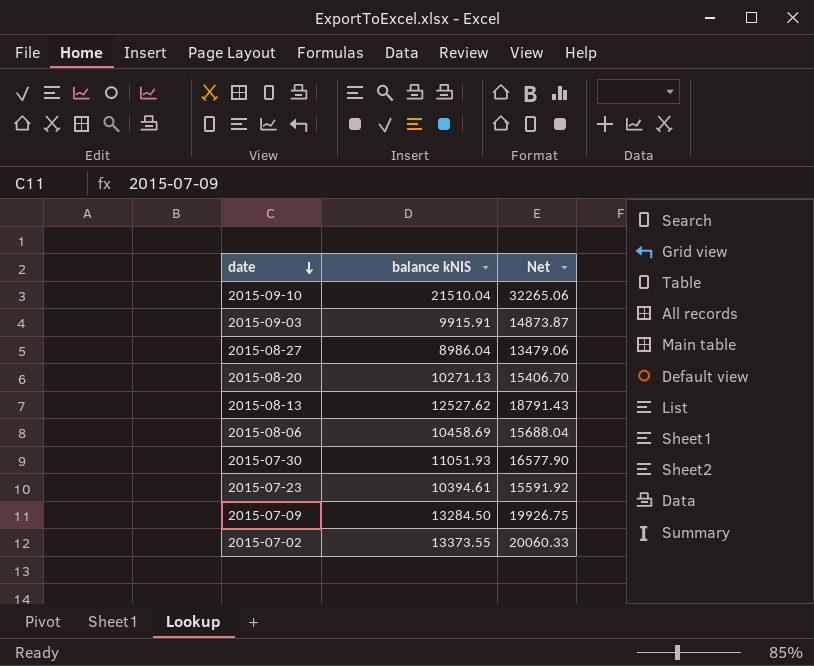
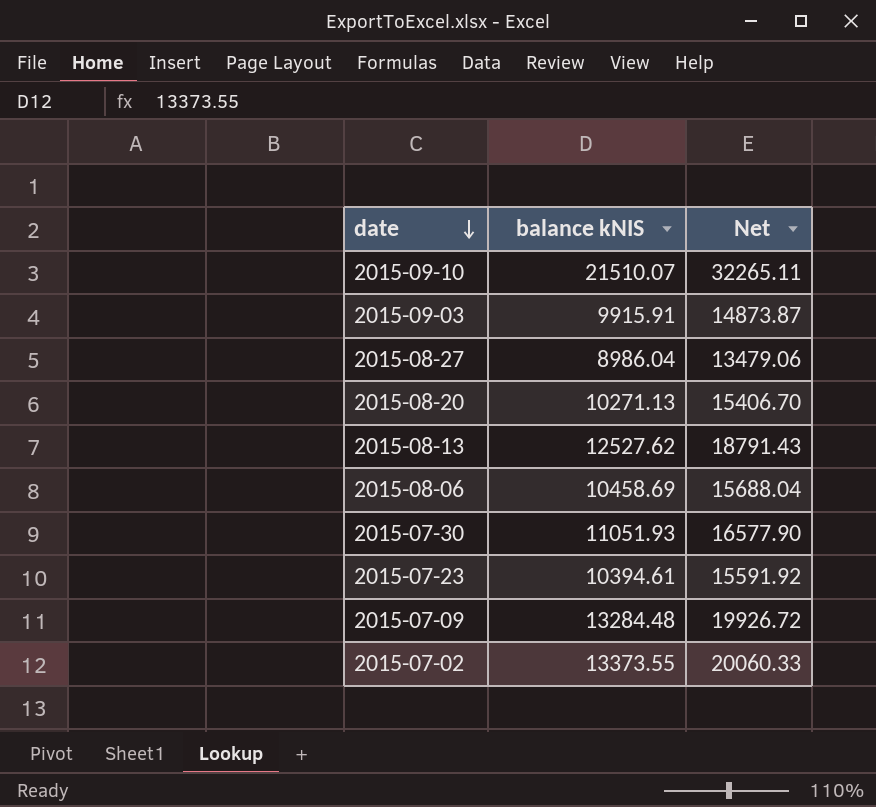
2015-09-10 | balance kNIS: 21510.04 -> 21510.07
2015-09-10 | Net: 32265.06 -> 32265.11
2015-07-09 | balance kNIS: 13284.50 -> 13284.48
2015-07-09 | Net: 19926.75 -> 19926.72

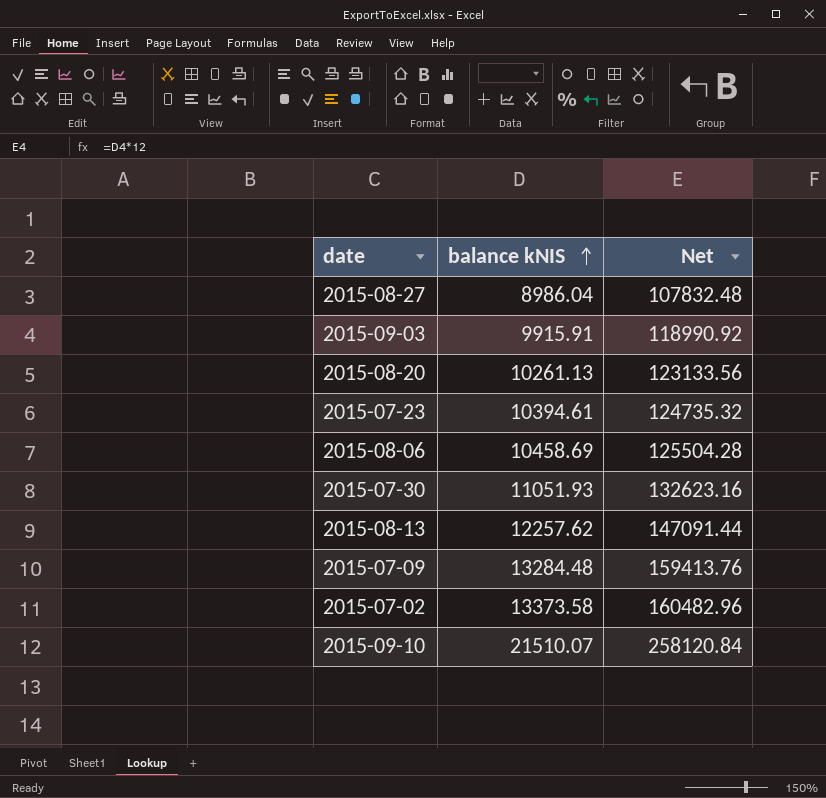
row order: date descending -> balance kNIS ascending
column Net | formula: [balance kNIS] * 1.5 -> [balance kNIS] * 12
2015-08-20 | balance kNIS: 10271.13 -> 10261.13
2015-08-13 | balance kNIS: 12527.62 -> 12257.62
2015-07-02 | balance kNIS: 13373.55 -> 13373.58

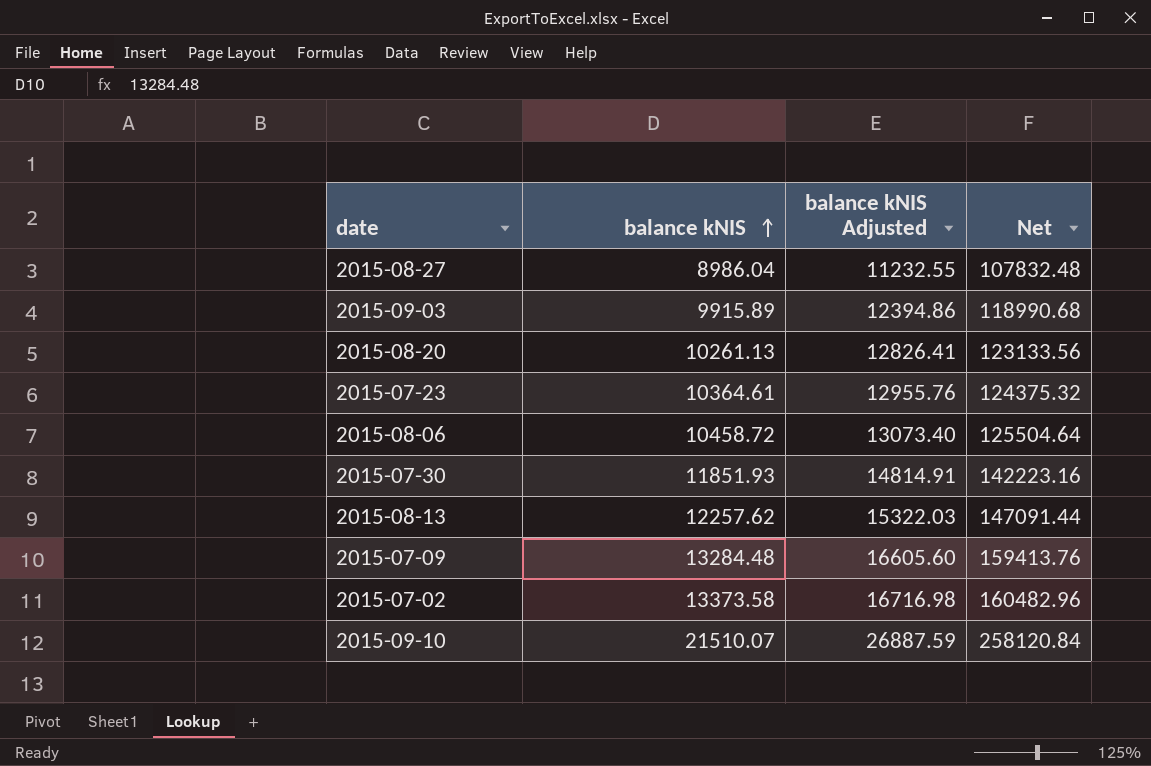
column balance kNIS Adjusted | formula: none -> [balance kNIS] * 1.25
2015-09-03 | balance kNIS: 9915.91 -> 9915.89
2015-09-03 | Net: 118990.92 -> 118990.68
2015-07-23 | balance kNIS: 10394.61 -> 10364.61
2015-07-23 | Net: 124735.32 -> 124375.32
2015-08-06 | balance kNIS: 10458.69 -> 10458.72
2015-08-06 | Net: 125504.28 -> 125504.64
2015-07-30 | balance kNIS: 11051.93 -> 11851.93
2015-07-30 | Net: 132623.16 -> 142223.16

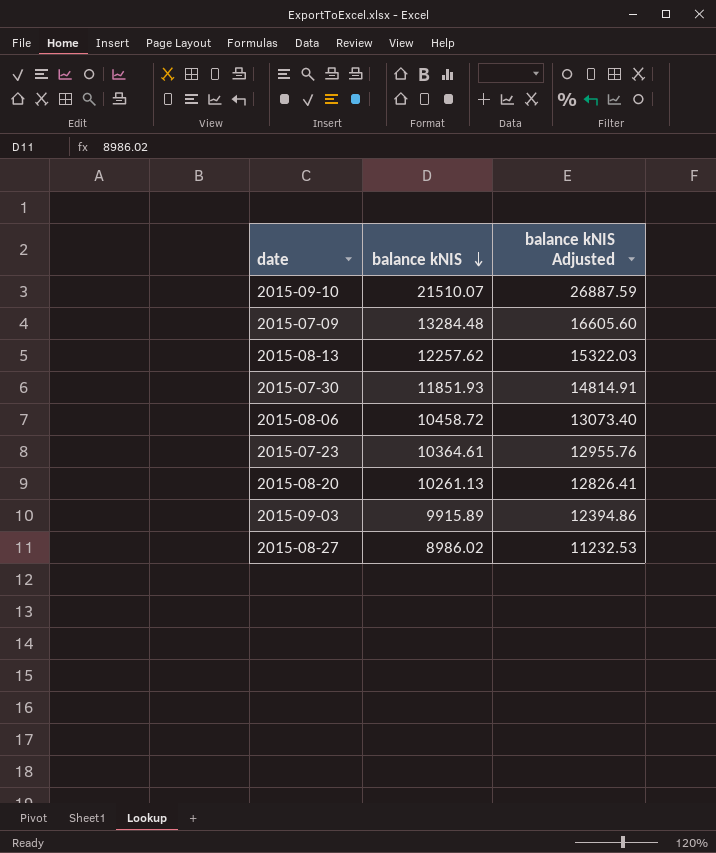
row order: balance kNIS ascending -> balance kNIS descending
column Net | formula: [balance kNIS] * 12 -> none
row 2015-07-02: 13373.58 | 16716.98 | 160482.96 -> none
2015-08-27 | balance kNIS: 8986.04 -> 8986.02
2015-08-27 | balance kNIS Adjusted: 11232.55 -> 11232.53

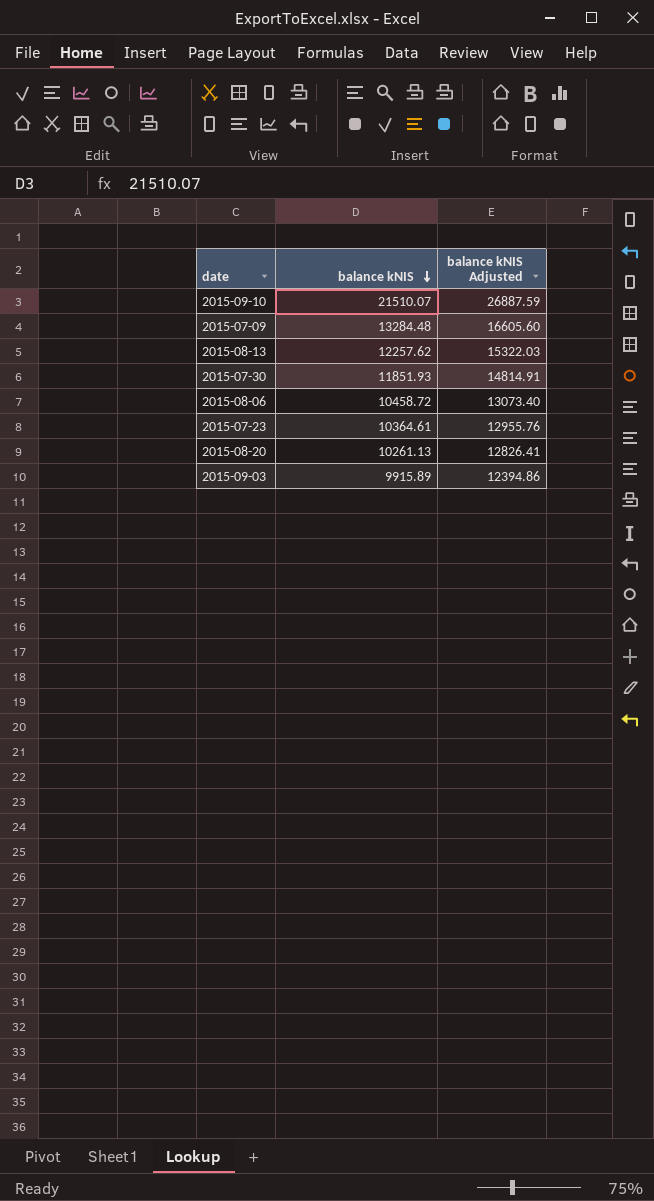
row 2015-08-27: 8986.02 | 11232.53 -> none

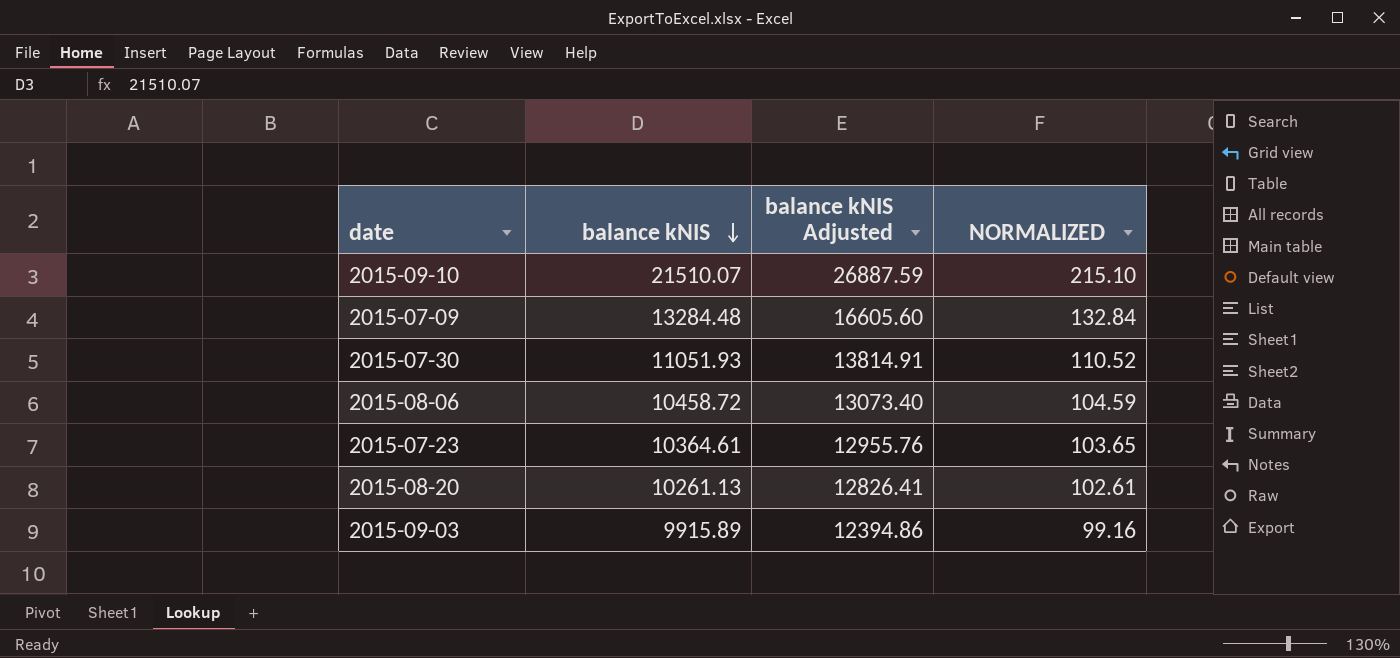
column NORMALIZED | formula: none -> [balance kNIS] * 0.01
row 2015-08-13: 12257.62 | 15322.03 -> none
2015-07-30 | balance kNIS: 11851.93 -> 11051.93
2015-07-30 | balance kNIS Adjusted: 14814.91 -> 13814.91

